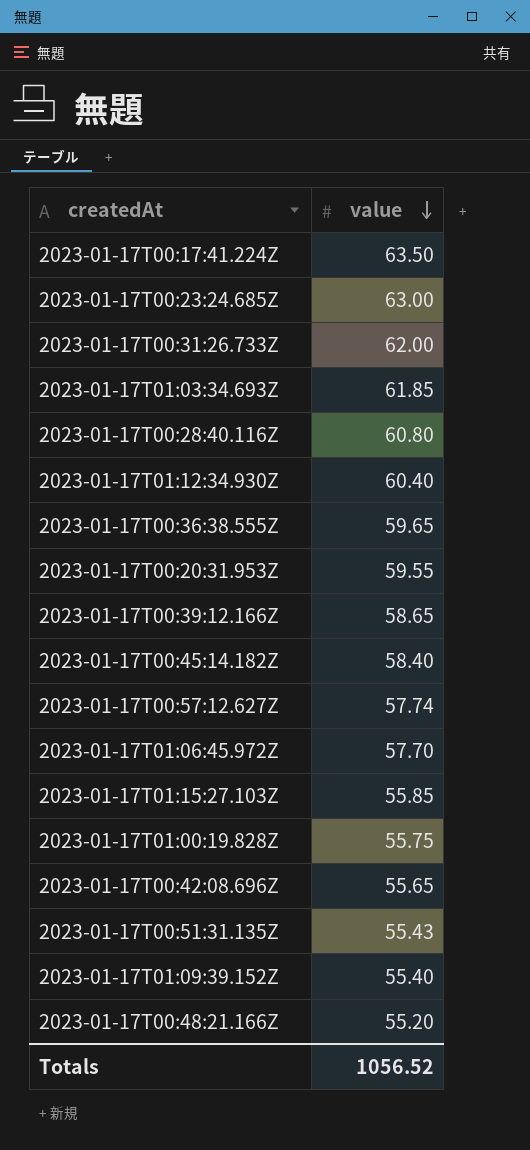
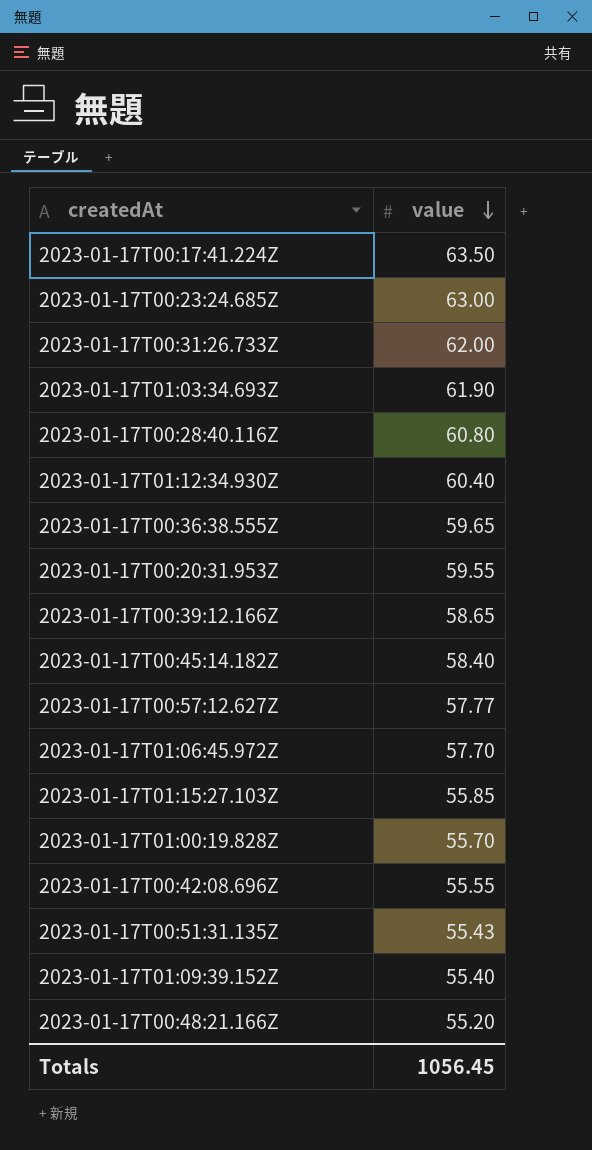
2023-01-17T01:03:34.693Z | value: 61.85 -> 61.90
2023-01-17T00:57:12.627Z | value: 57.74 -> 57.77
2023-01-17T01:00:19.828Z | value: 55.75 -> 55.70
2023-01-17T00:42:08.696Z | value: 55.65 -> 55.55
Totals | value: 1056.52 -> 1056.45

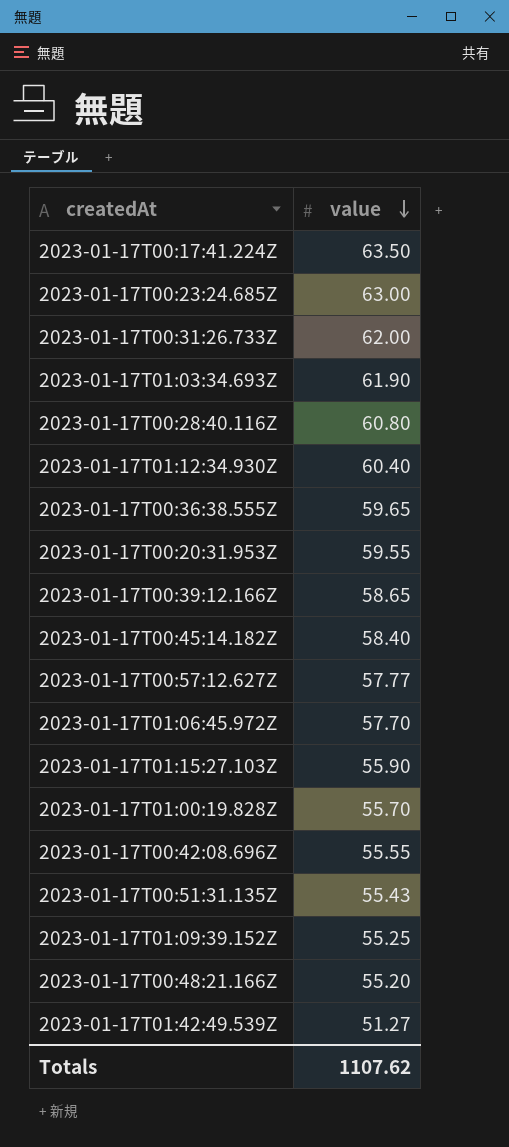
2023-01-17T01:15:27.103Z | value: 55.85 -> 55.90
2023-01-17T01:09:39.152Z | value: 55.40 -> 55.25
row 2023-01-17T01:42:49.539Z: none -> 51.27
Totals | value: 1056.45 -> 1107.62

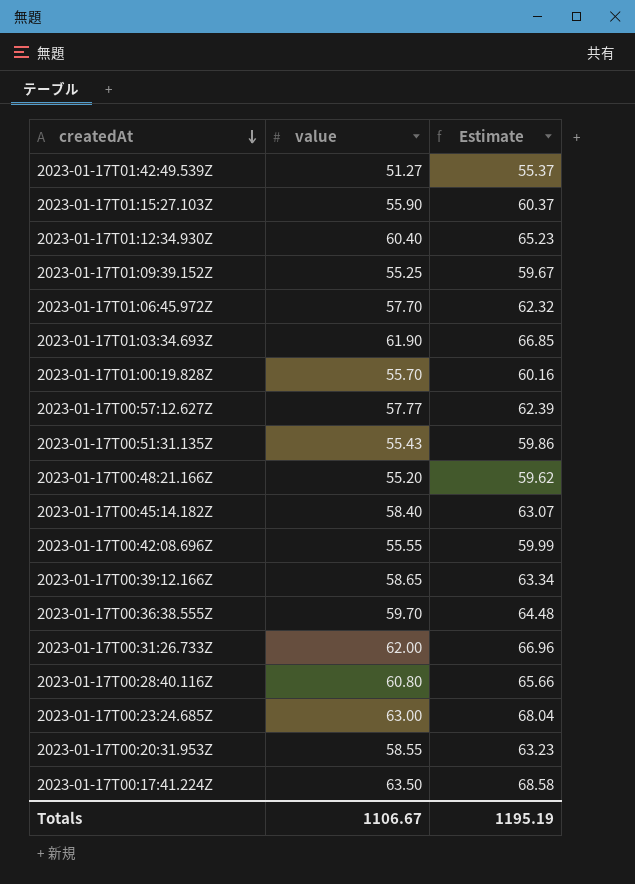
row order: value descending -> createdAt descending
column Estimate | formula: none -> [value] * 1.08
2023-01-17T00:36:38.555Z | value: 59.65 -> 59.70
2023-01-17T00:20:31.953Z | value: 59.55 -> 58.55
Totals | value: 1107.62 -> 1106.67

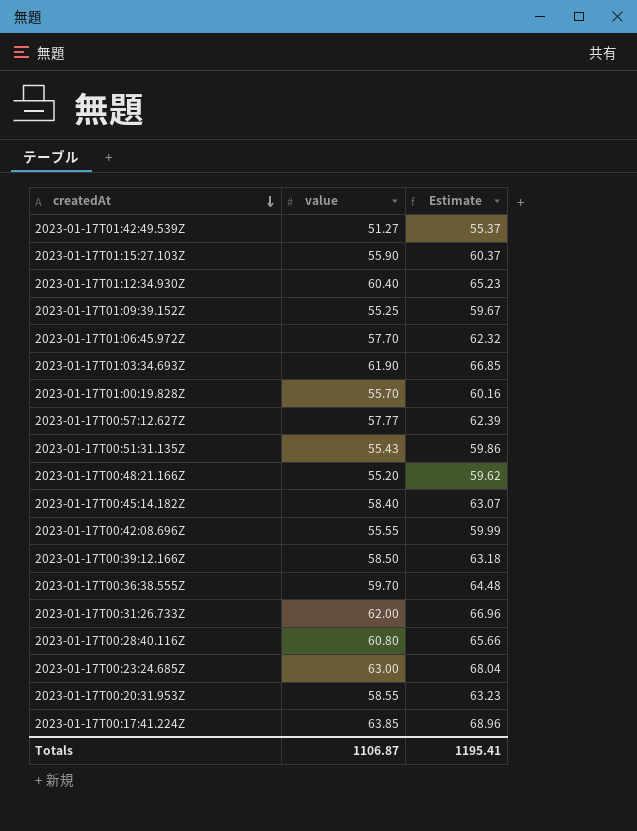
2023-01-17T00:39:12.166Z | value: 58.65 -> 58.50
2023-01-17T00:39:12.166Z | Estimate: 63.34 -> 63.18
2023-01-17T00:17:41.224Z | value: 63.50 -> 63.85
2023-01-17T00:17:41.224Z | Estimate: 68.58 -> 68.96
Totals | value: 1106.67 -> 1106.87
Totals | Estimate: 1195.19 -> 1195.41

